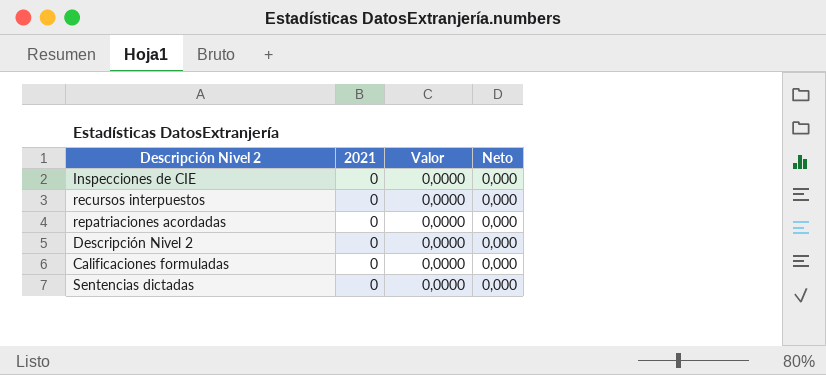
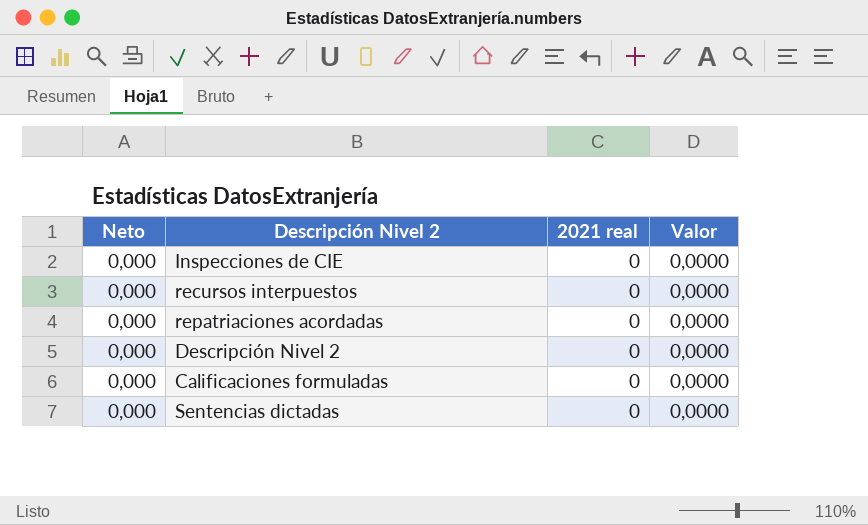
column Neto | position: 4 -> 1
column name: 2021 -> 2021 real

